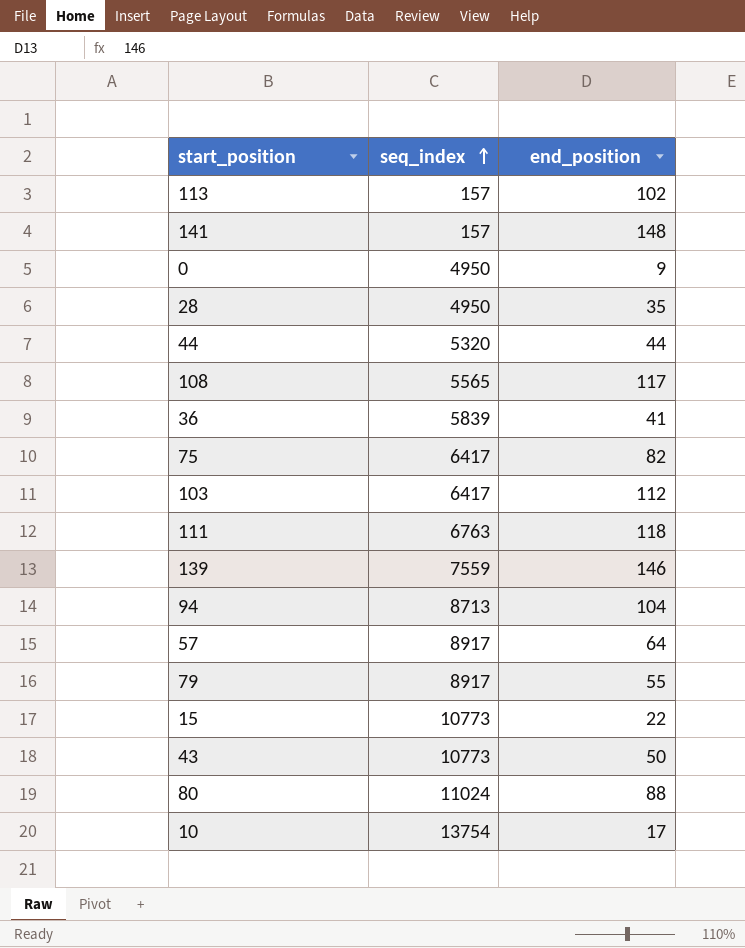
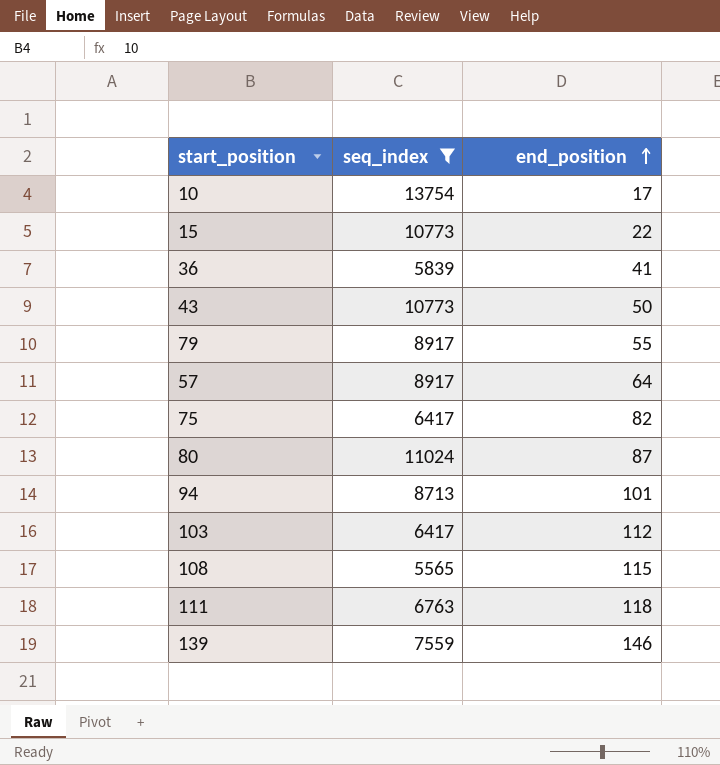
filter: none -> seq_index >= 5565
row order: seq_index ascending -> end_position ascending
80 | end_position: 88 -> 87
94 | end_position: 104 -> 101
108 | end_position: 117 -> 115

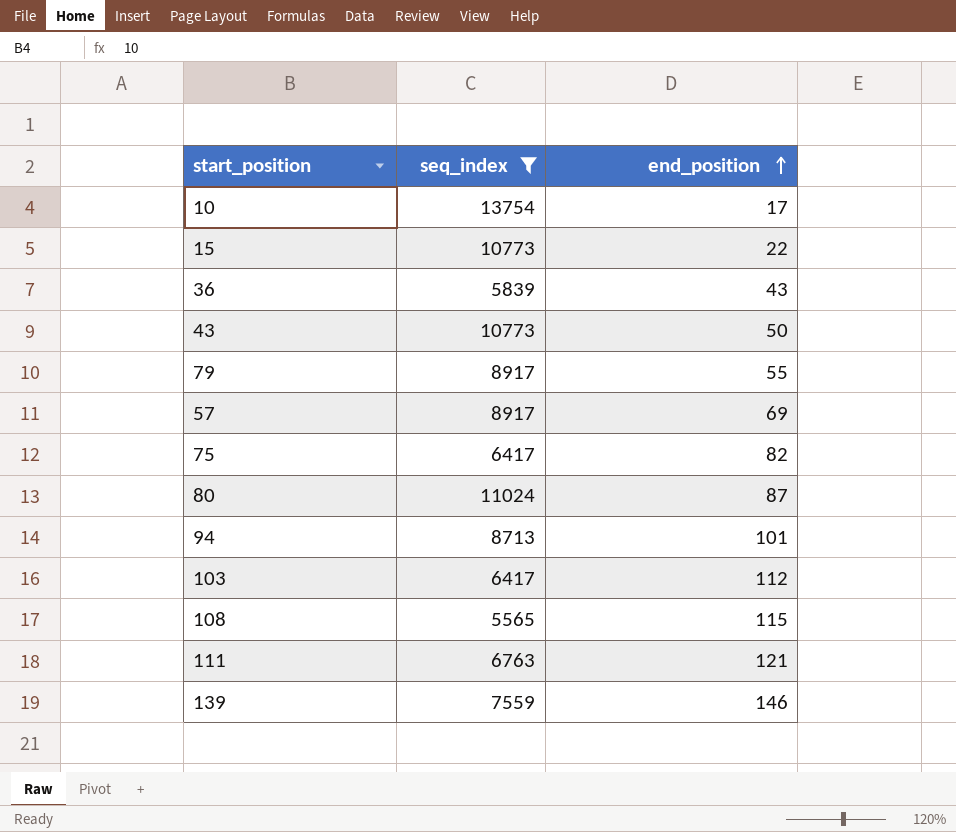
36 | end_position: 41 -> 43
57 | end_position: 64 -> 69
111 | end_position: 118 -> 121

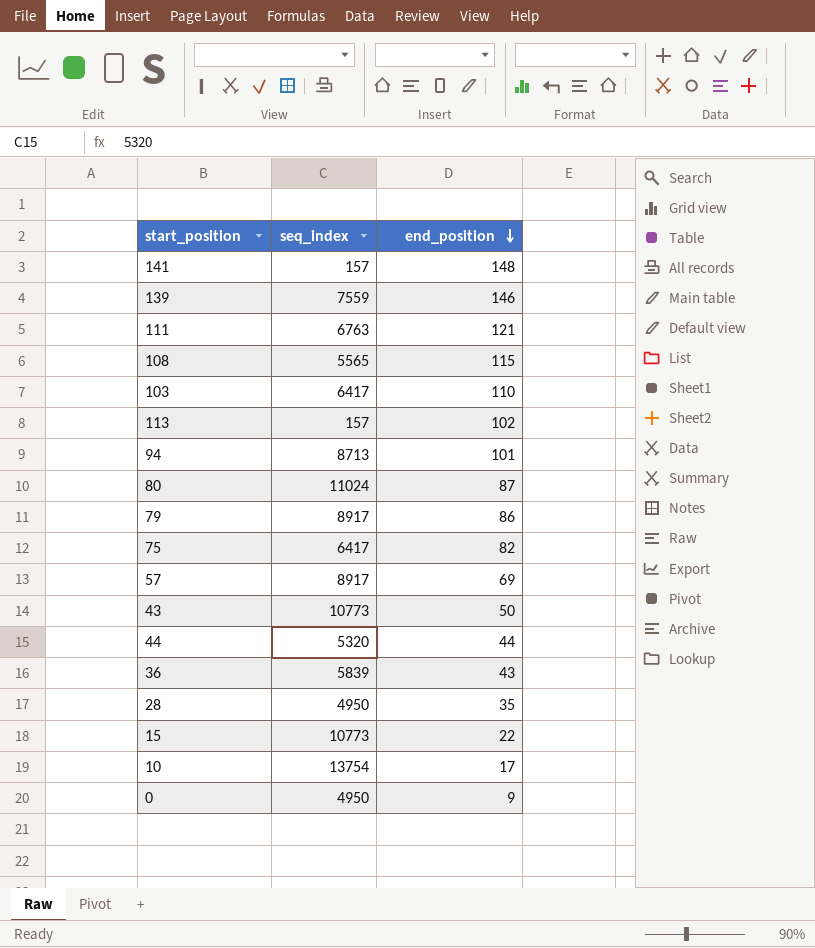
filter: seq_index >= 5565 -> none
row order: end_position ascending -> end_position descending
103 | end_position: 112 -> 110
79 | end_position: 55 -> 86

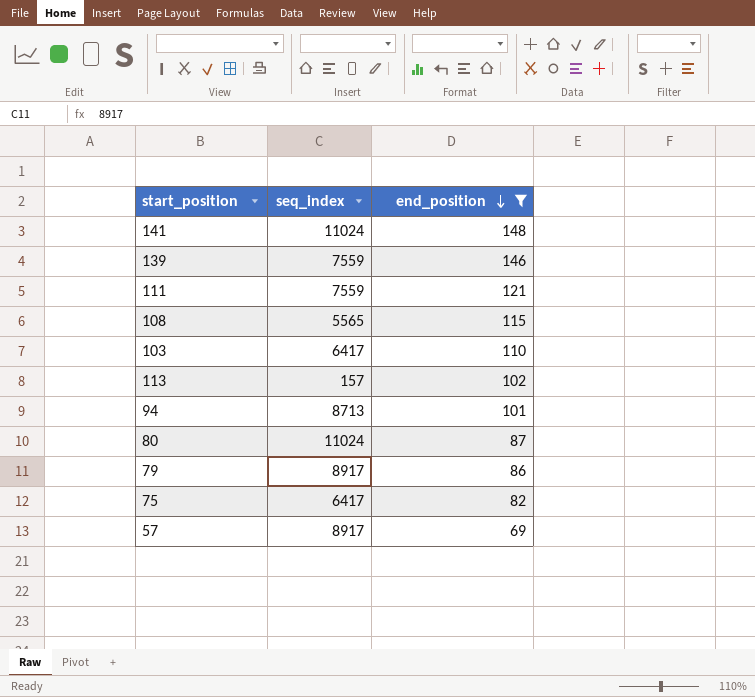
filter: none -> end_position >= 69
141 | seq_index: 157 -> 11024
111 | seq_index: 6763 -> 7559

